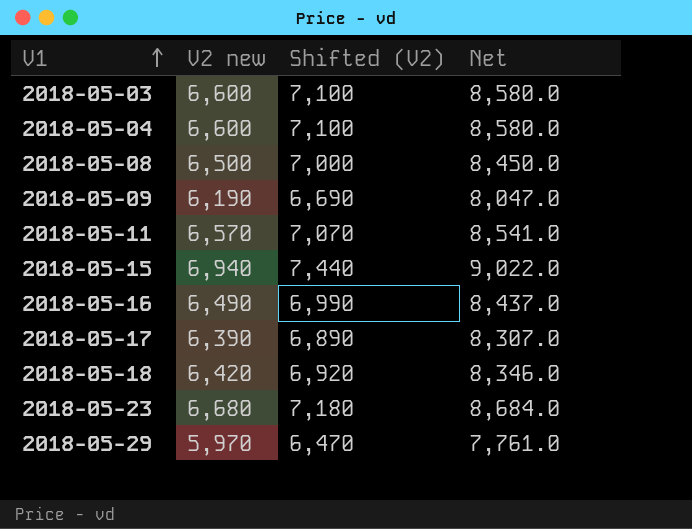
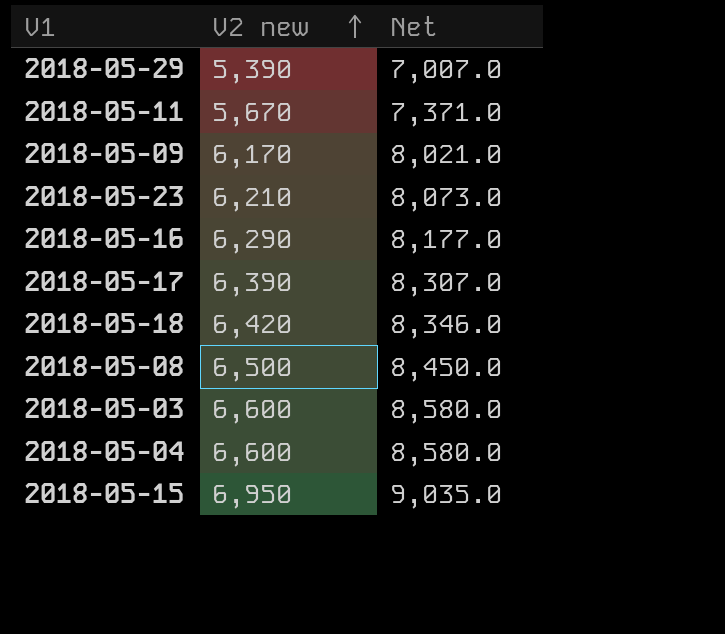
row order: V1 ascending -> V2 new ascending
column Shifted (V2) | formula: [V2 new] + 500 -> none
2018-05-29 | V2 new: 5,970 -> 5,390
2018-05-29 | Net: 7,761.0 -> 7,007.0
2018-05-11 | V2 new: 6,570 -> 5,670
2018-05-11 | Net: 8,541.0 -> 7,371.0
2018-05-09 | V2 new: 6,190 -> 6,170
2018-05-09 | Net: 8,047.0 -> 8,021.0
2018-05-23 | V2 new: 6,680 -> 6,210
2018-05-23 | Net: 8,684.0 -> 8,073.0
2018-05-16 | V2 new: 6,490 -> 6,290
2018-05-16 | Net: 8,437.0 -> 8,177.0
2018-05-15 | V2 new: 6,940 -> 6,950
2018-05-15 | Net: 9,022.0 -> 9,035.0

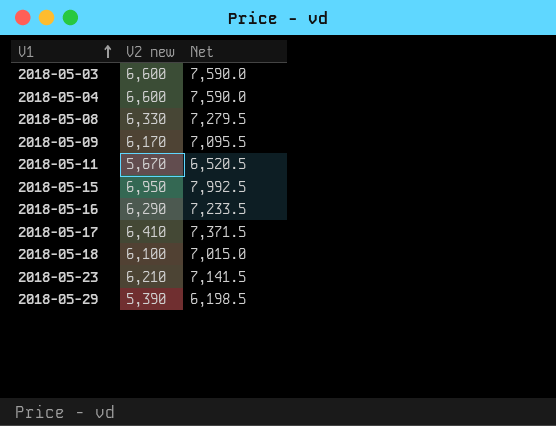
row order: V2 new ascending -> V1 ascending
column Net | formula: [V2 new] * 1.3 -> [V2 new] * 1.15
2018-05-08 | V2 new: 6,500 -> 6,330
2018-05-17 | V2 new: 6,390 -> 6,410
2018-05-18 | V2 new: 6,420 -> 6,100

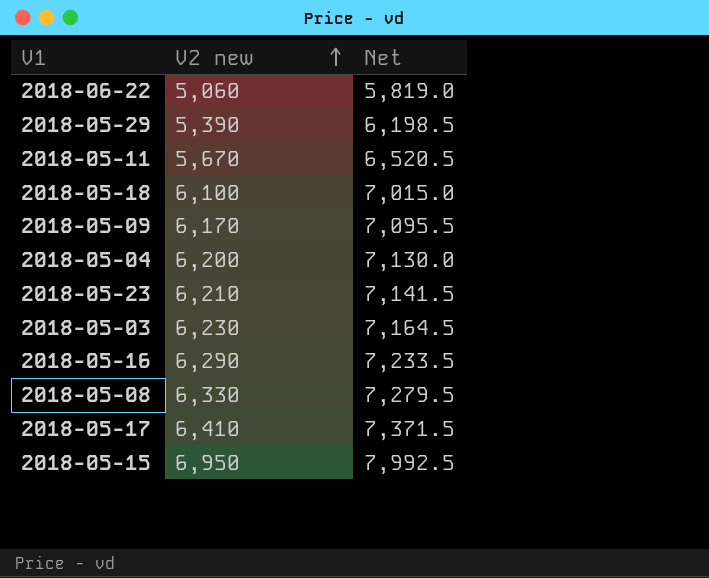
row order: V1 ascending -> V2 new ascending
row 2018-06-22: none -> 5,060 | 5,819.0
2018-05-04 | V2 new: 6,600 -> 6,200
2018-05-04 | Net: 7,590.0 -> 7,130.0
2018-05-03 | V2 new: 6,600 -> 6,230
2018-05-03 | Net: 7,590.0 -> 7,164.5

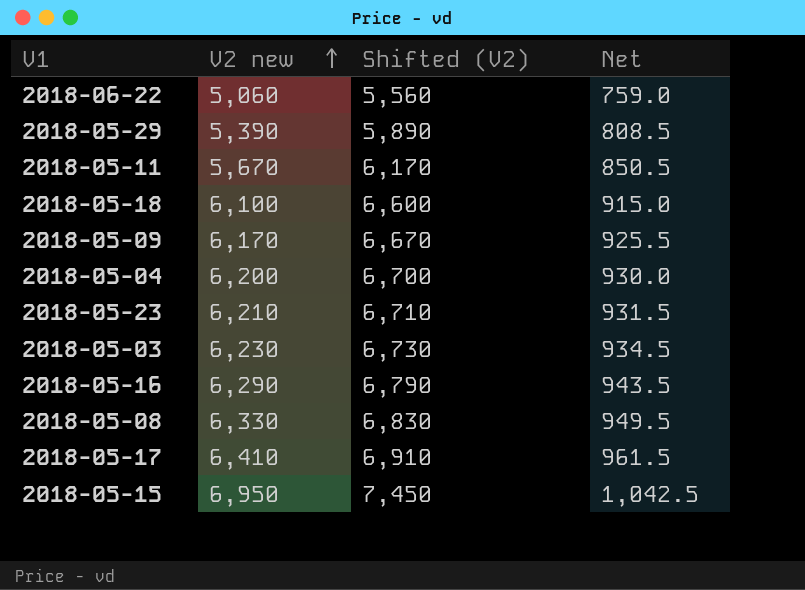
column Shifted (V2) | formula: none -> [V2 new] + 500
column Net | formula: [V2 new] * 1.15 -> [V2 new] * 0.15

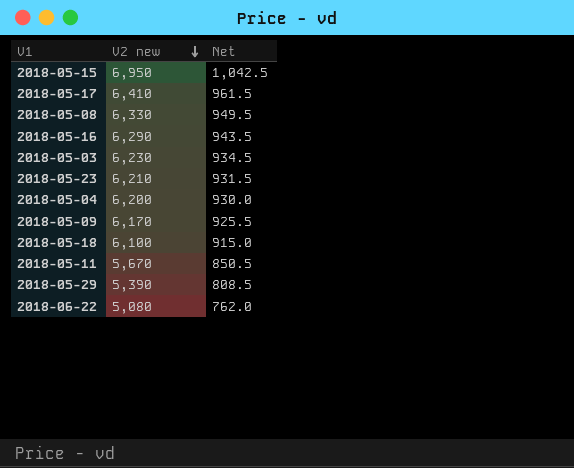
row order: V2 new ascending -> V2 new descending
column Shifted (V2) | formula: [V2 new] + 500 -> none
2018-06-22 | V2 new: 5,060 -> 5,080
2018-06-22 | Net: 759.0 -> 762.0

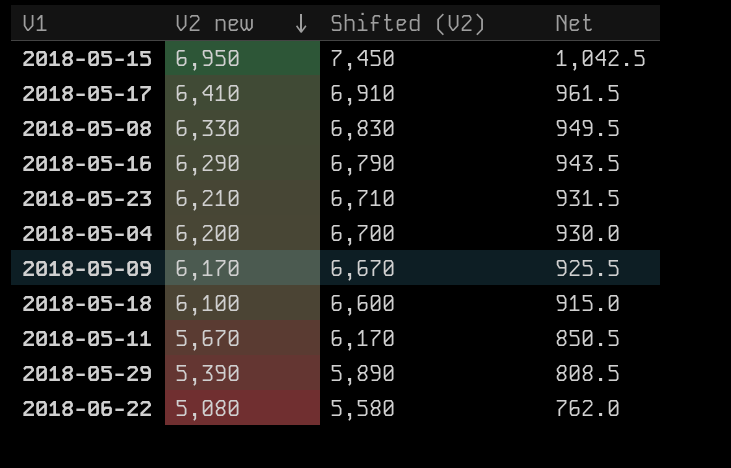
column Shifted (V2) | formula: none -> [V2 new] + 500
row 2018-05-03: 6,230 | 934.5 -> none

